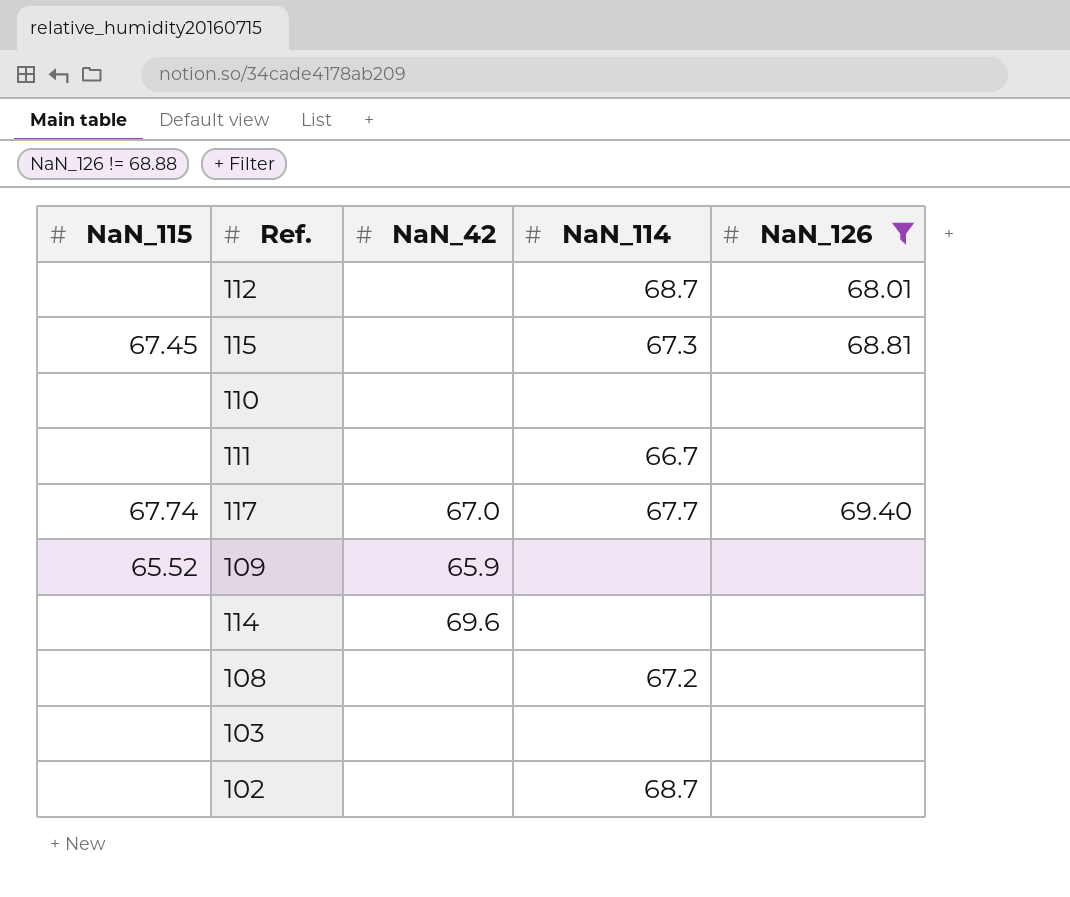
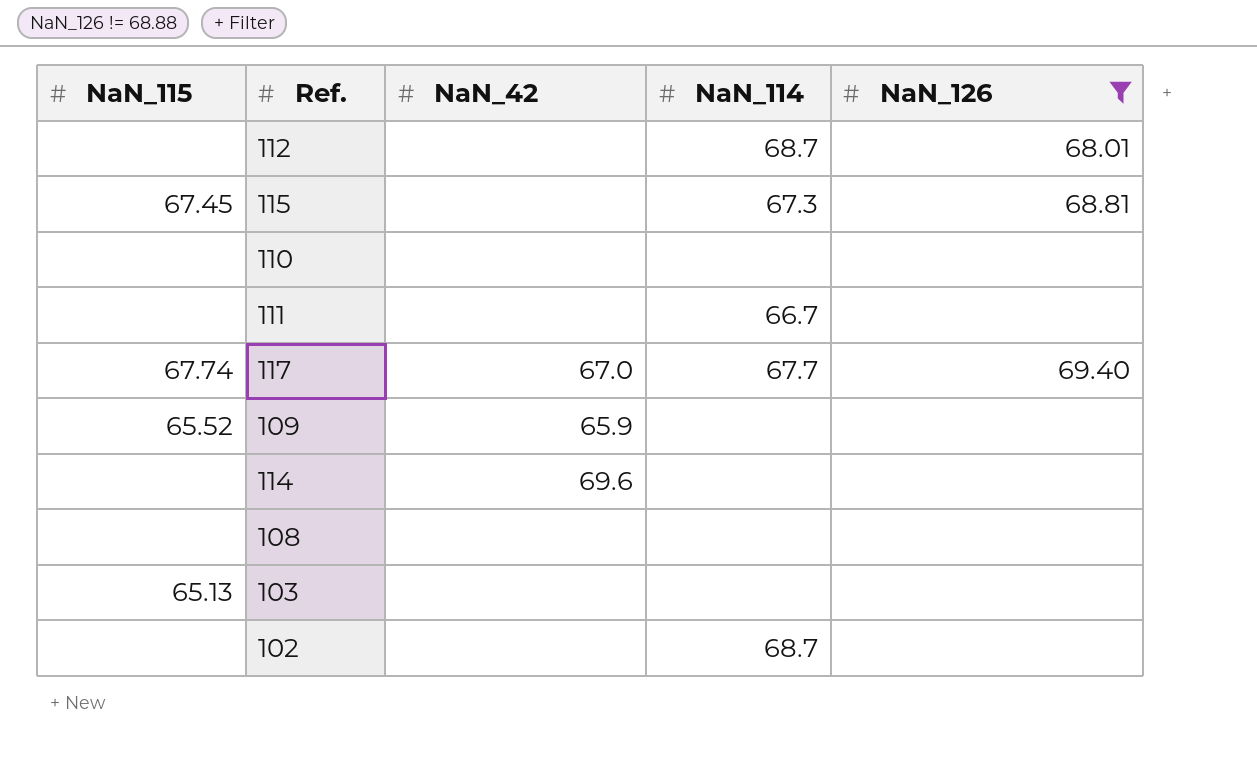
108 | NaN_114: 67.2 -> none
103 | NaN_115: none -> 65.13

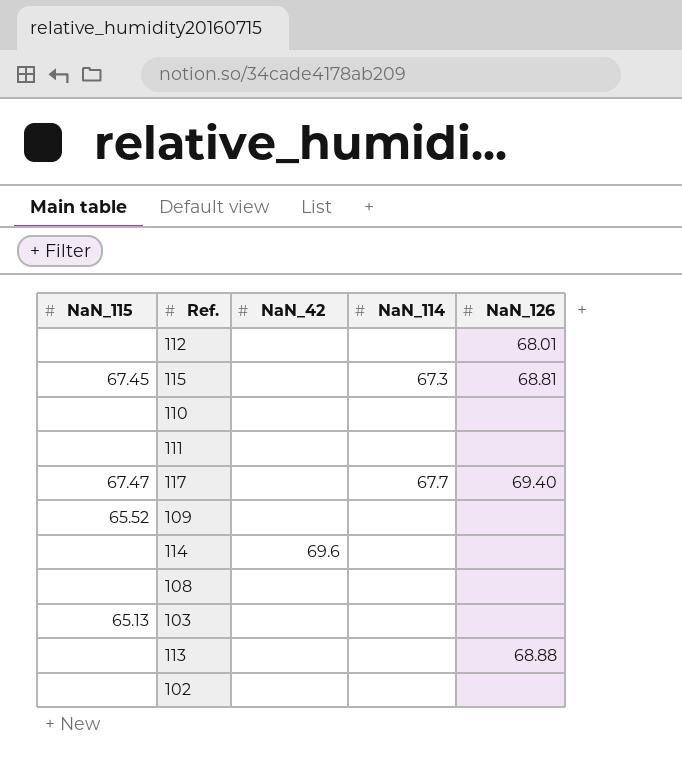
filter: NaN_126 != 68.88 -> none
112 | NaN_114: 68.7 -> none
111 | NaN_114: 66.7 -> none
117 | NaN_115: 67.74 -> 67.47
117 | NaN_42: 67.0 -> none
109 | NaN_42: 65.9 -> none
102 | NaN_114: 68.7 -> none

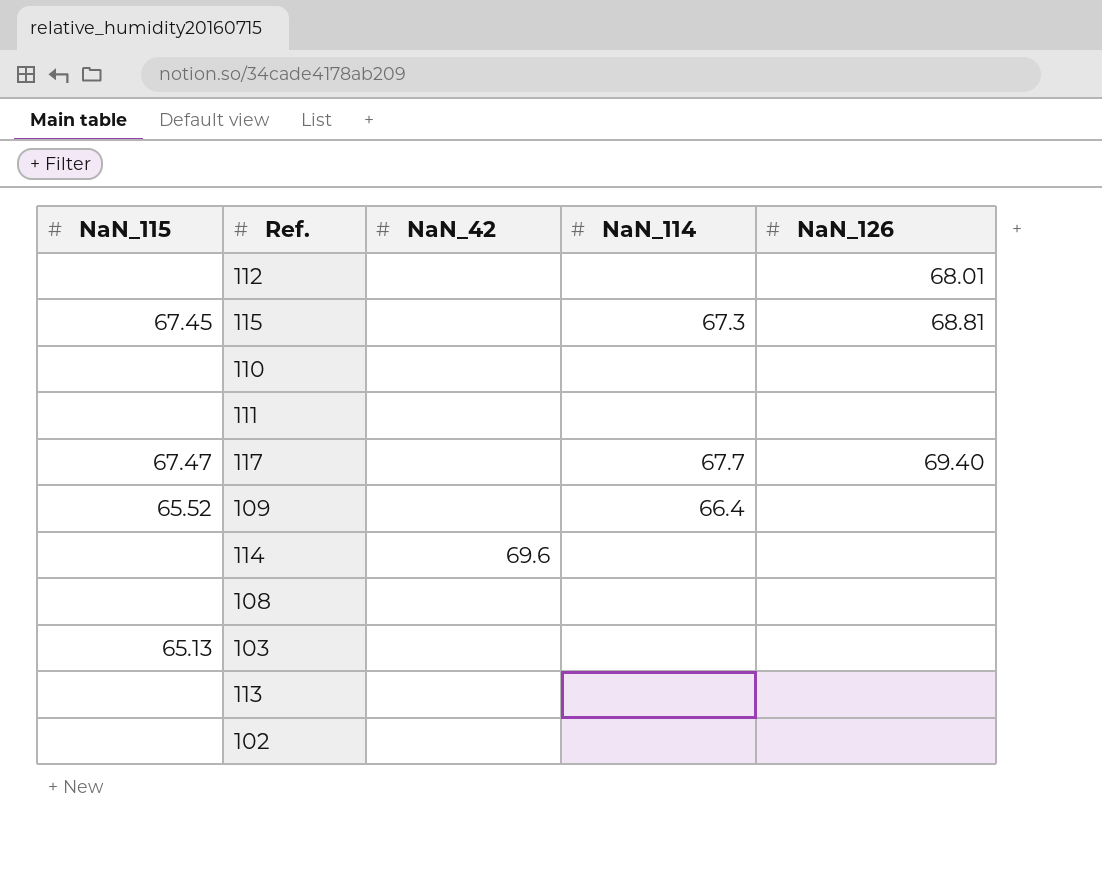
109 | NaN_114: none -> 66.4
113 | NaN_126: 68.88 -> none

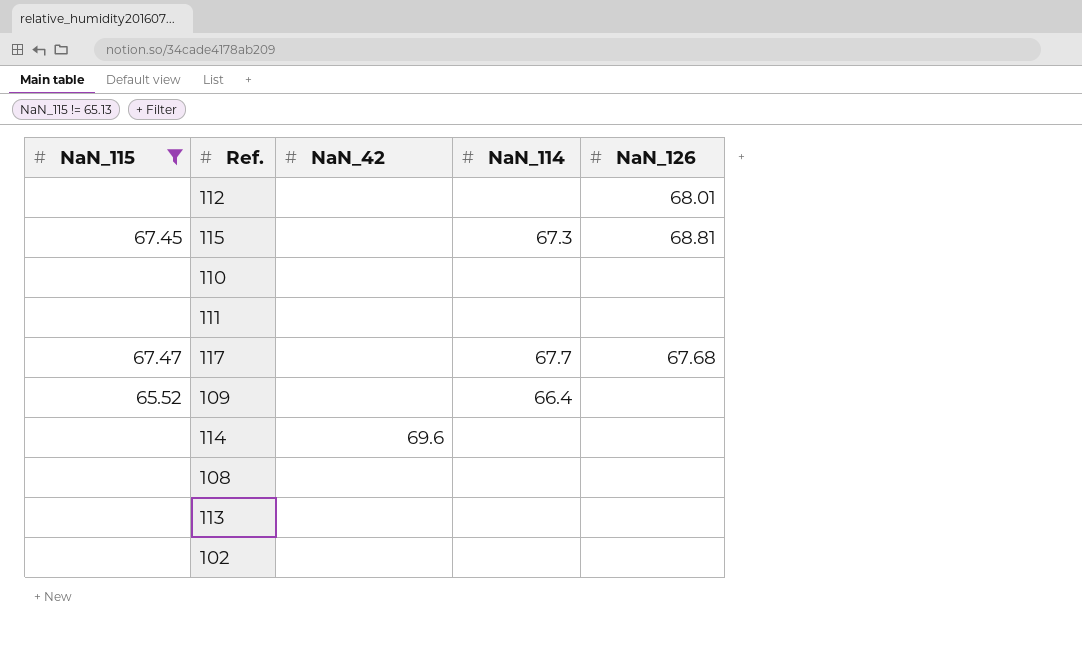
filter: none -> NaN_115 != 65.13
117 | NaN_126: 69.40 -> 67.68

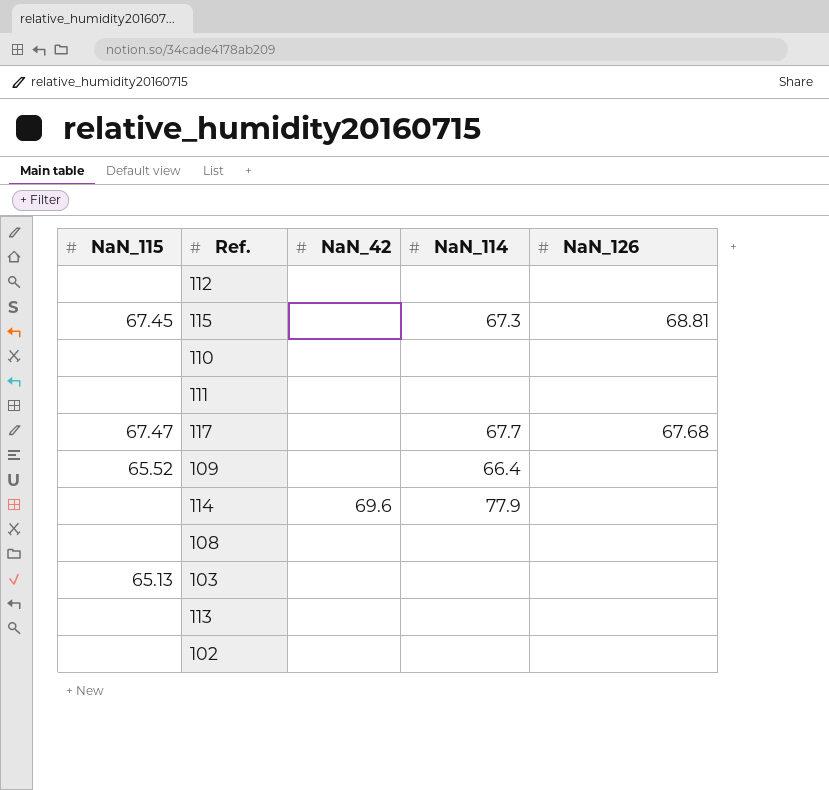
filter: NaN_115 != 65.13 -> none
112 | NaN_126: 68.01 -> none
114 | NaN_114: none -> 77.9

